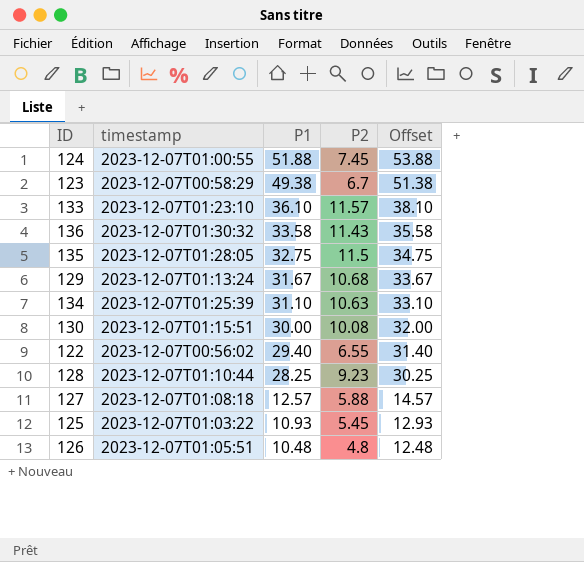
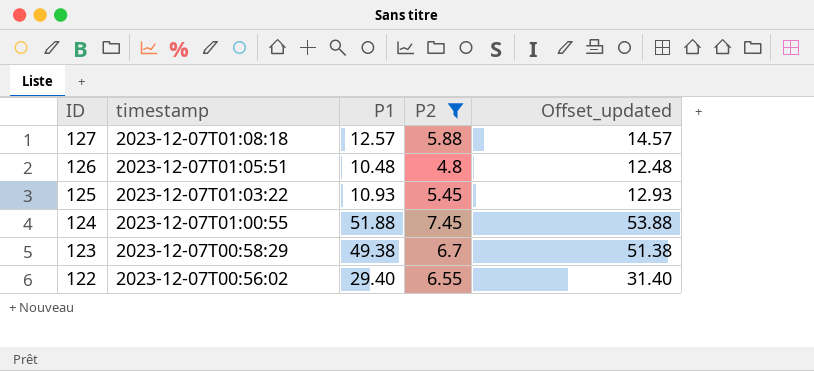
filter: none -> P2 <= 7.45
row order: P1 descending -> ID descending
column name: Offset -> Offset_updated

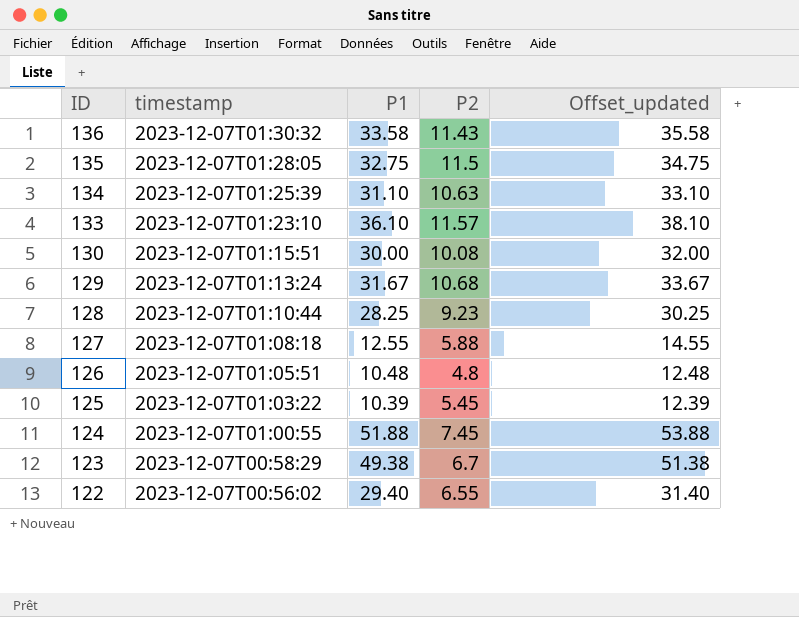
filter: P2 <= 7.45 -> none
127 | P1: 12.57 -> 12.55
127 | Offset_updated: 14.57 -> 14.55
125 | P1: 10.93 -> 10.39
125 | Offset_updated: 12.93 -> 12.39

